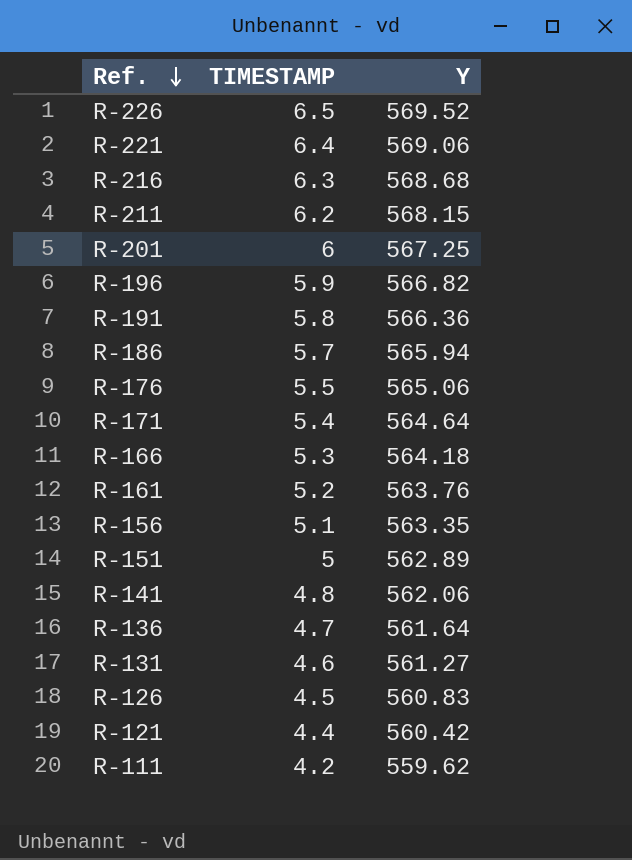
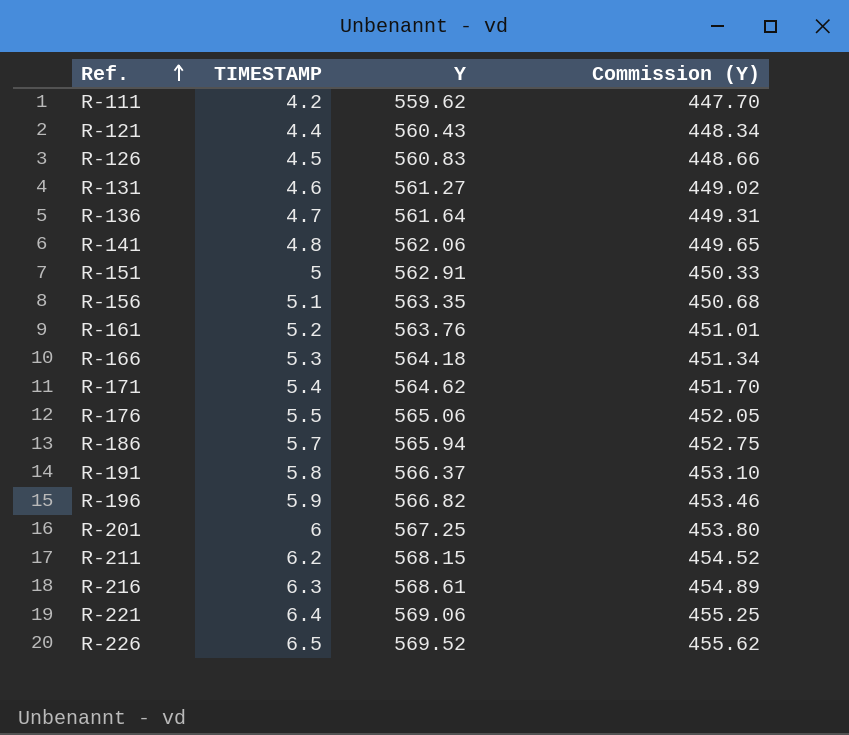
row order: Ref. descending -> Ref. ascending
column Commission (Y) | formula: none -> [Y] * 0.8
R-121 | Y: 560.42 -> 560.43
R-151 | Y: 562.89 -> 562.91
R-171 | Y: 564.64 -> 564.62
R-191 | Y: 566.36 -> 566.37
R-216 | Y: 568.68 -> 568.61

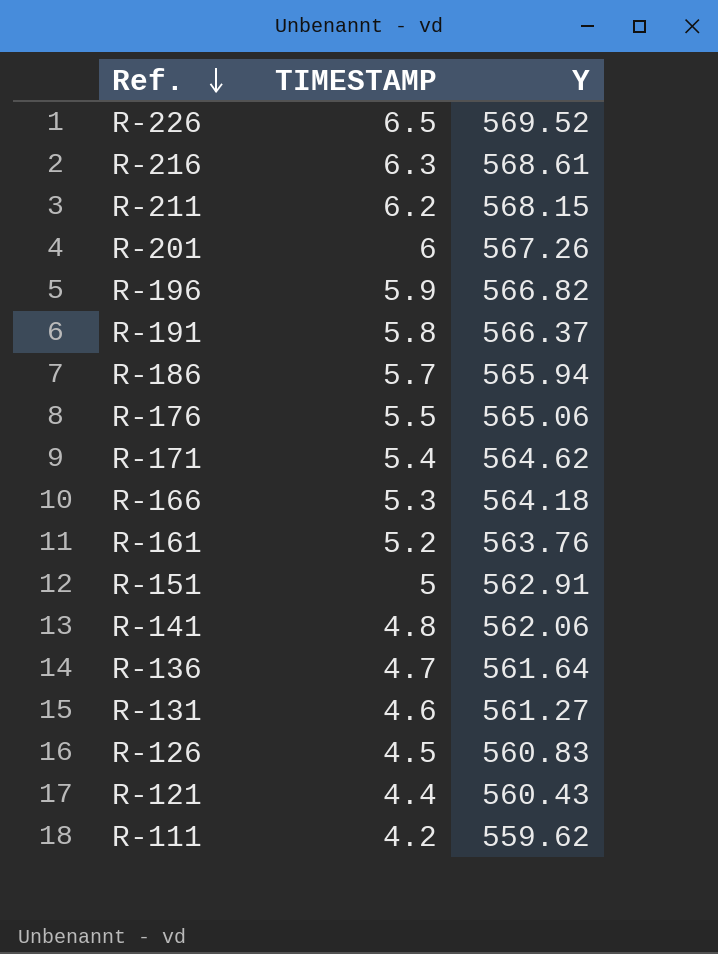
row order: Ref. ascending -> Ref. descending
column Commission (Y) | formula: [Y] * 0.8 -> none
row R-156: 5.1 | 563.35 | 450.68 -> none
row R-221: 6.4 | 569.06 | 455.25 -> none
R-201 | Y: 567.25 -> 567.26

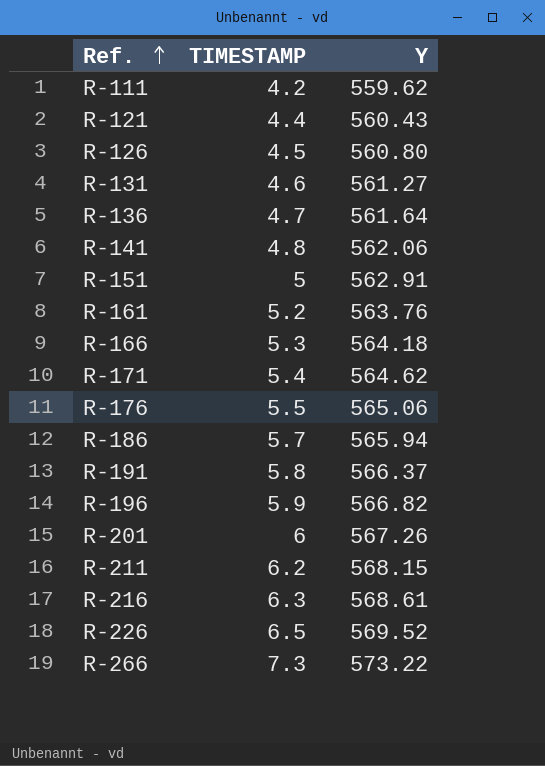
row order: Ref. descending -> Ref. ascending
R-126 | Y: 560.83 -> 560.80
row R-266: none -> 7.3 | 573.22

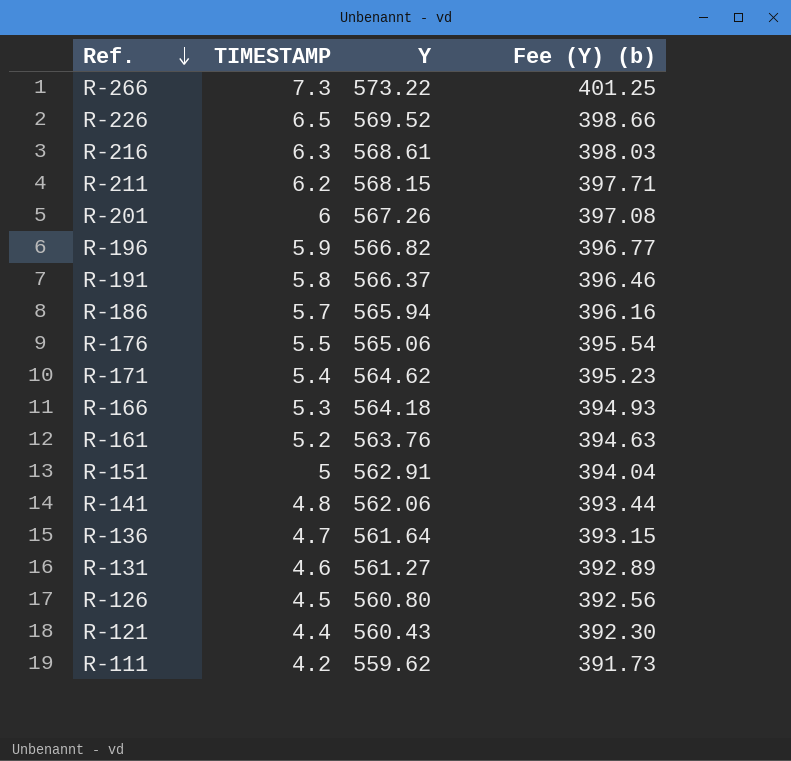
row order: Ref. ascending -> Ref. descending
column Fee (Y) (b) | formula: none -> [Y] * 0.7

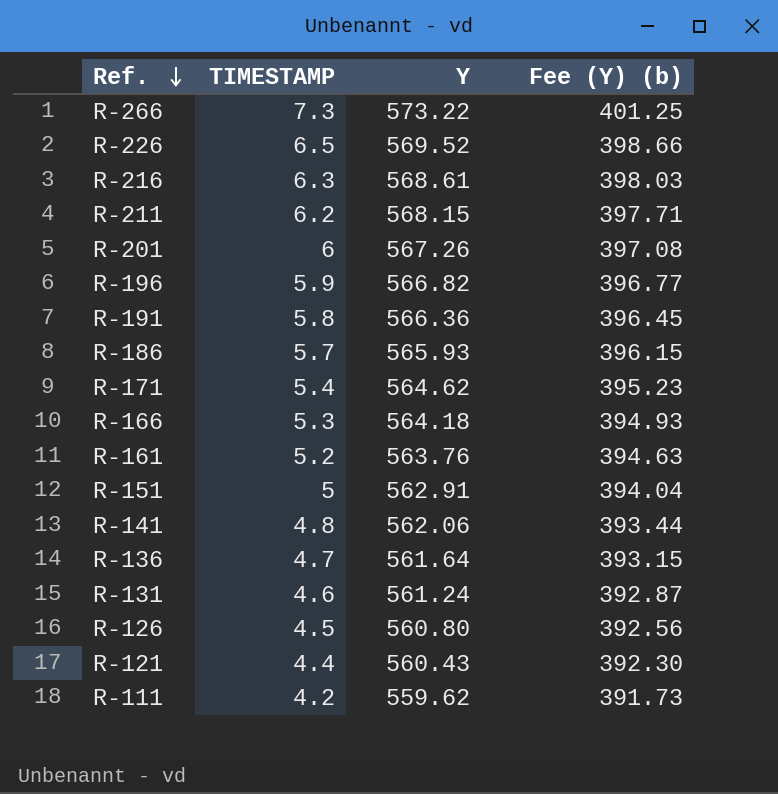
row R-176: 5.5 | 565.06 | 395.54 -> none
R-191 | Y: 566.37 -> 566.36
R-191 | Fee (Y) (b): 396.46 -> 396.45
R-186 | Y: 565.94 -> 565.93
R-186 | Fee (Y) (b): 396.16 -> 396.15
R-131 | Y: 561.27 -> 561.24
R-131 | Fee (Y) (b): 392.89 -> 392.87

